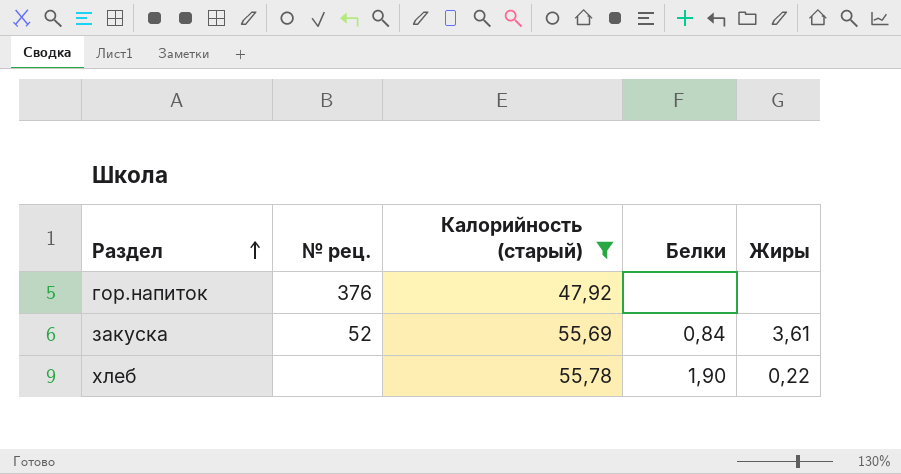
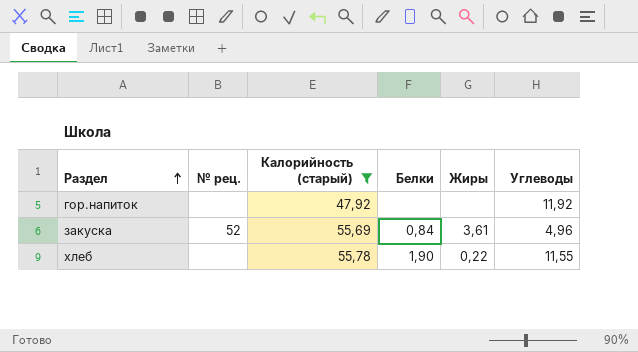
column Углеводы | position: none -> 6
гор.напиток | № рец.: 376 -> none

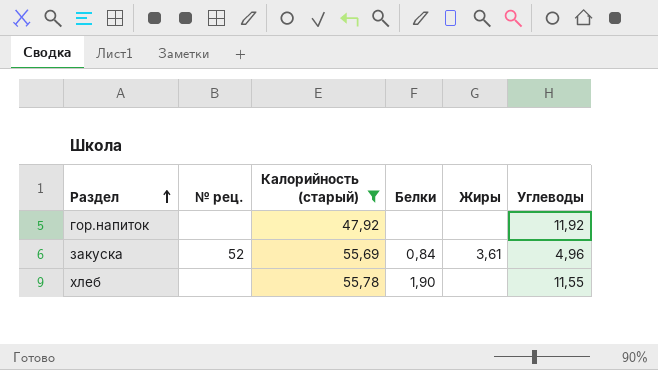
хлеб | Жиры: 0,22 -> none

